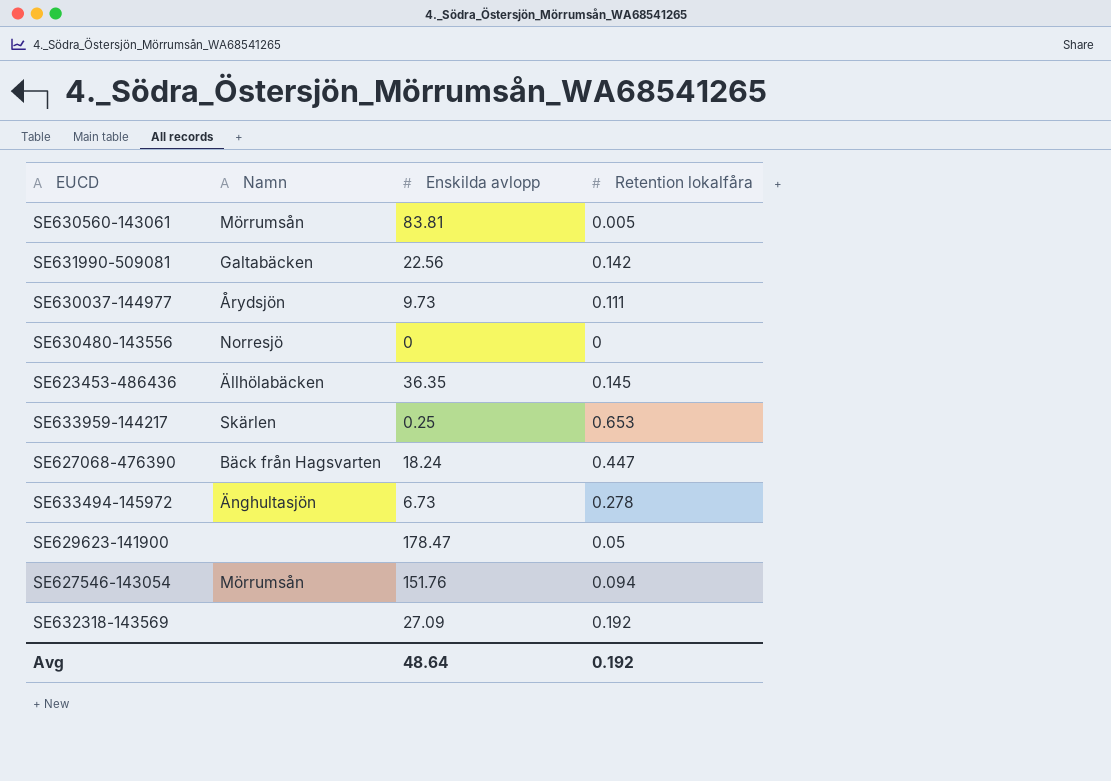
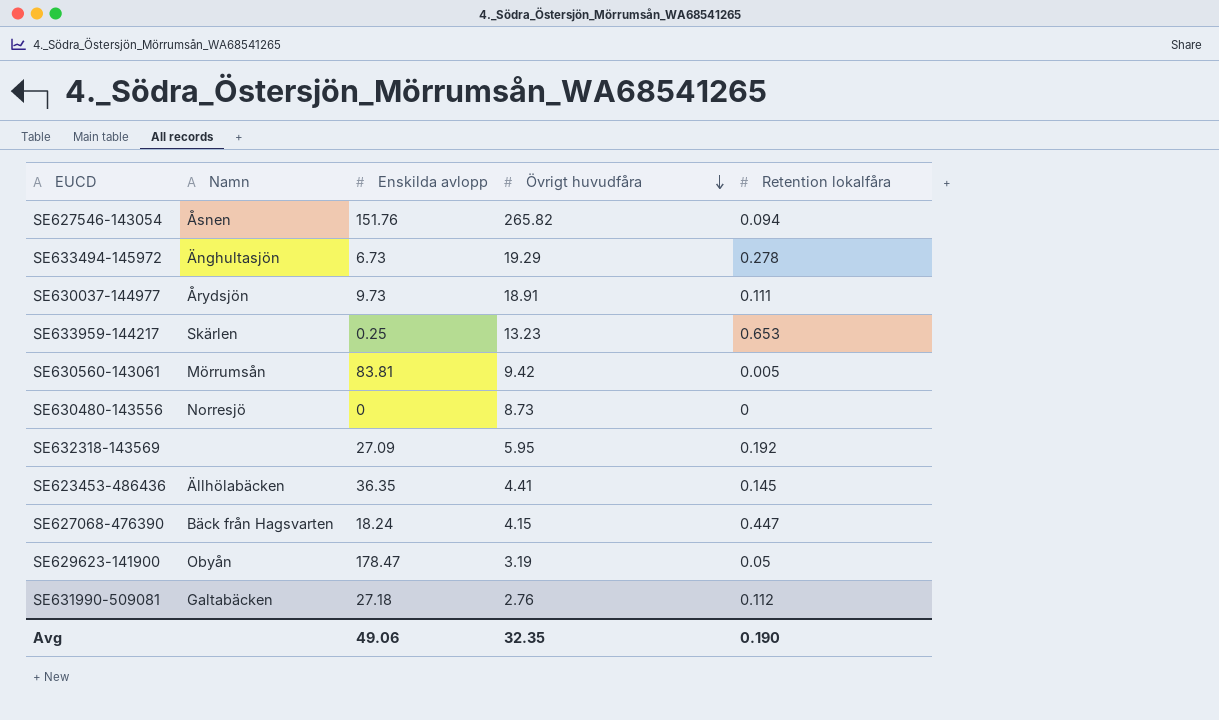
row order: none -> Övrigt huvudfåra descending
column Övrigt huvudfåra | position: none -> 4
SE627546-143054 | Namn: Mörrumsån -> Åsnen
SE629623-141900 | Namn: none -> Obyån
SE631990-509081 | Enskilda avlopp: 22.56 -> 27.18
SE631990-509081 | Retention lokalfåra: 0.142 -> 0.112
Avg | Enskilda avlopp: 48.64 -> 49.06
Avg | Retention lokalfåra: 0.192 -> 0.190

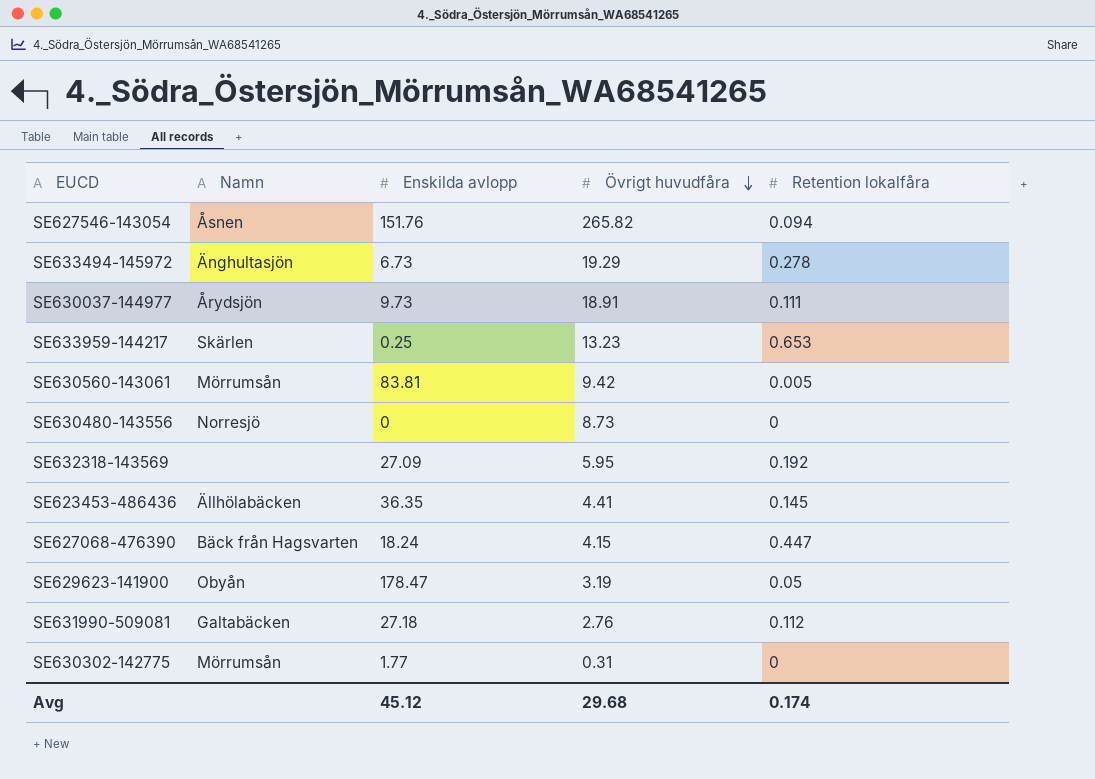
row SE630302-142775: none -> Mörrumsån | 1.77 | 0.31 | 0
Avg | Enskilda avlopp: 49.06 -> 45.12
Avg | Övrigt huvudfåra: 32.35 -> 29.68
Avg | Retention lokalfåra: 0.190 -> 0.174

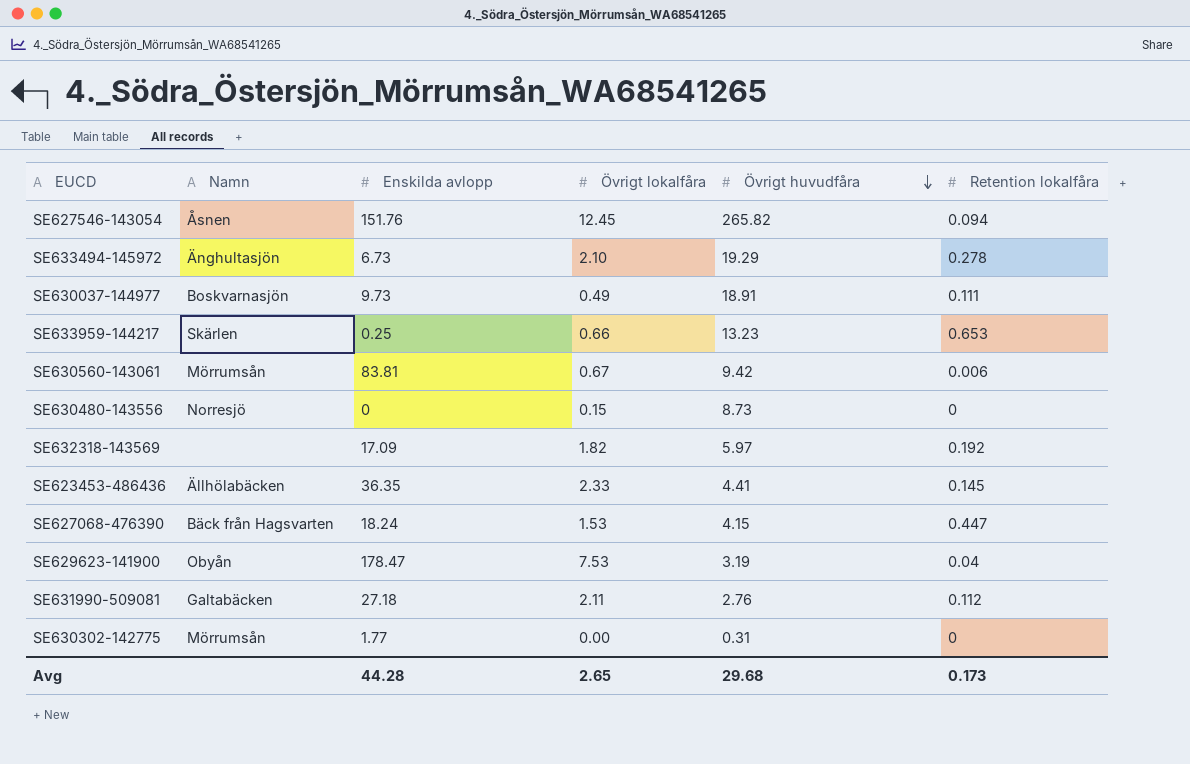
column Övrigt lokalfåra | position: none -> 4
SE630037-144977 | Namn: Årydsjön -> Boskvarnasjön
SE630560-143061 | Retention lokalfåra: 0.005 -> 0.006
SE632318-143569 | Enskilda avlopp: 27.09 -> 17.09
SE632318-143569 | Övrigt huvudfåra: 5.95 -> 5.97
SE629623-141900 | Retention lokalfåra: 0.05 -> 0.04
Avg | Enskilda avlopp: 45.12 -> 44.28
Avg | Retention lokalfåra: 0.174 -> 0.173

